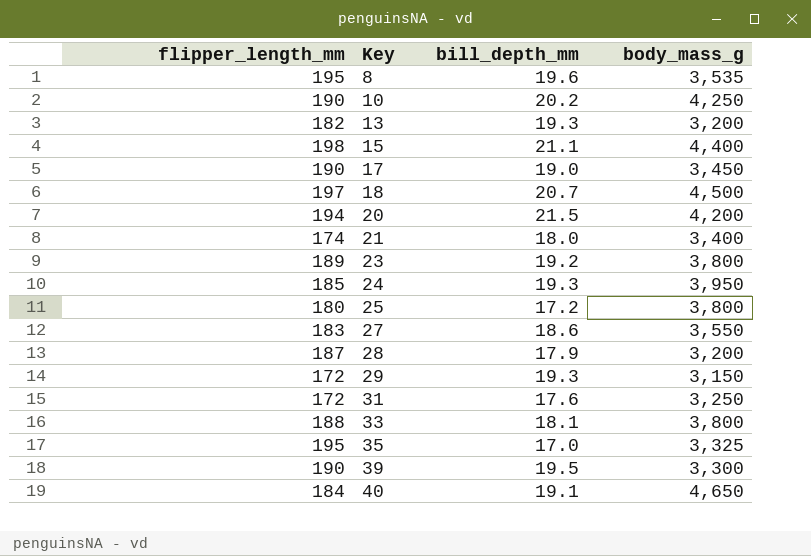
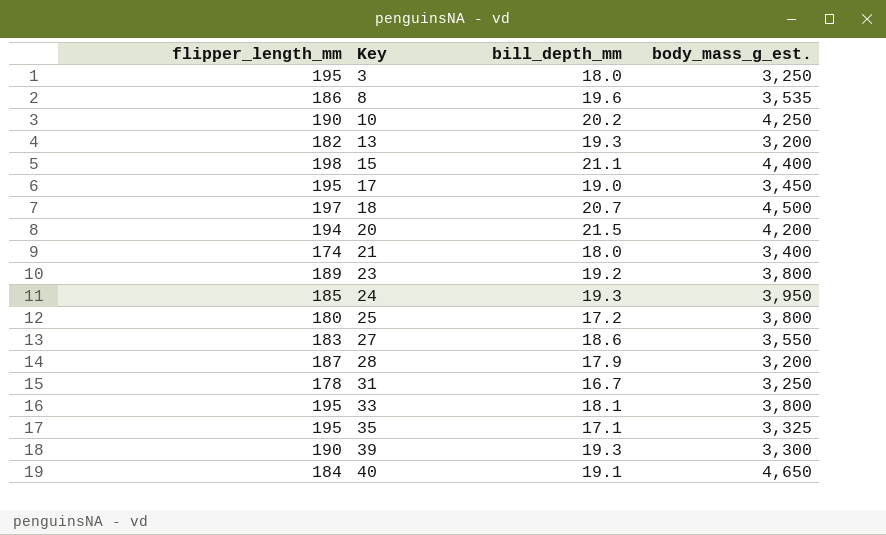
column name: body_mass_g -> body_mass_g_est.
row 29: 172 | 19.3 | 3,150 -> none
row 3: none -> 195 | 18.0 | 3,250
8 | flipper_length_mm: 195 -> 186
17 | flipper_length_mm: 190 -> 195
31 | flipper_length_mm: 172 -> 178
31 | bill_depth_mm: 17.6 -> 16.7
33 | flipper_length_mm: 188 -> 195
35 | bill_depth_mm: 17.0 -> 17.1
39 | bill_depth_mm: 19.5 -> 19.3

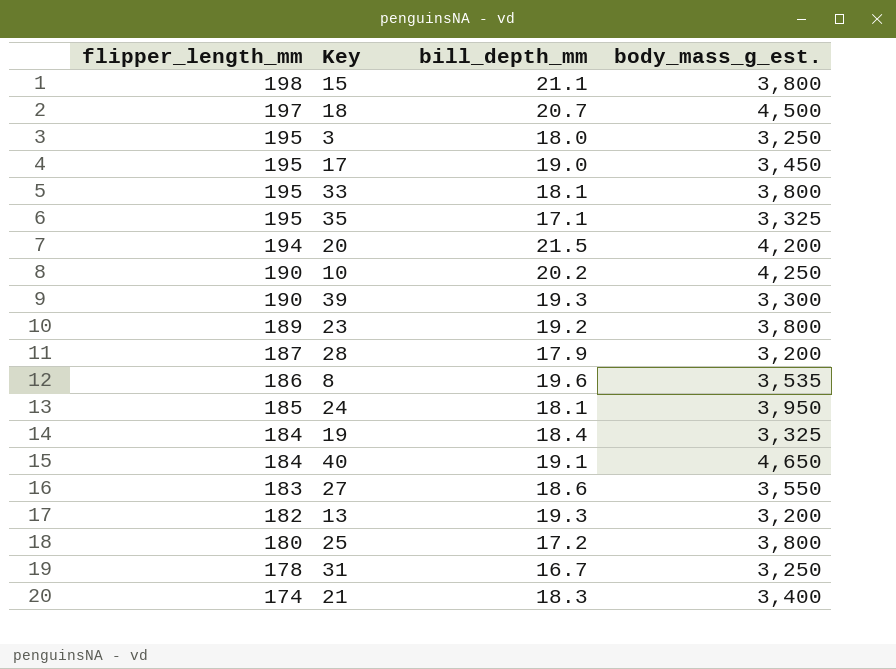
row order: Key ascending -> flipper_length_mm descending
15 | body_mass_g_est.: 4,400 -> 3,800
24 | bill_depth_mm: 19.3 -> 18.1
row 19: none -> 184 | 18.4 | 3,325
21 | bill_depth_mm: 18.0 -> 18.3

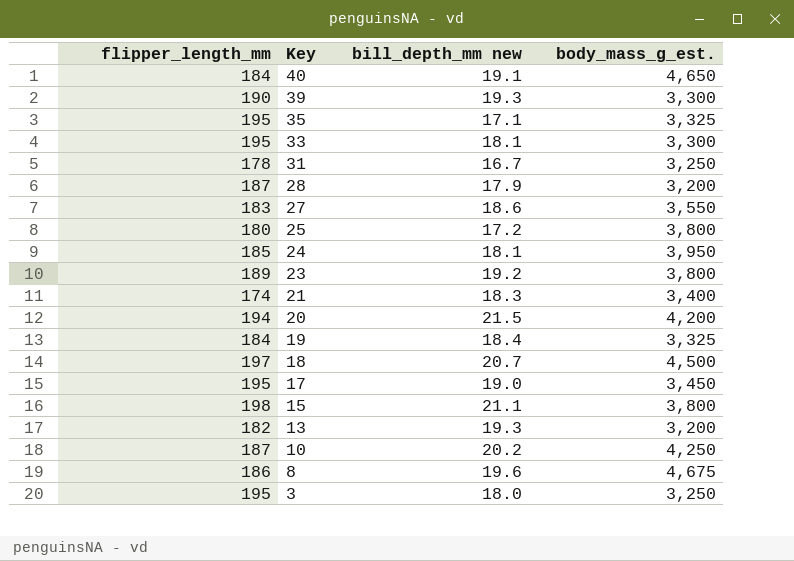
row order: flipper_length_mm descending -> Key descending
column name: bill_depth_mm -> bill_depth_mm new
33 | body_mass_g_est.: 3,800 -> 3,300
10 | flipper_length_mm: 190 -> 187
8 | body_mass_g_est.: 3,535 -> 4,675

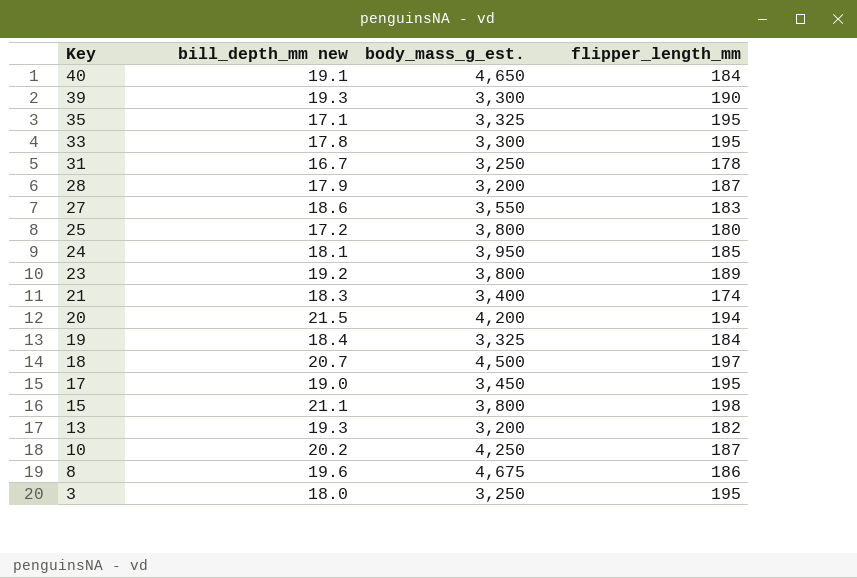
column flipper_length_mm | position: 1 -> 4
33 | bill_depth_mm new: 18.1 -> 17.8

